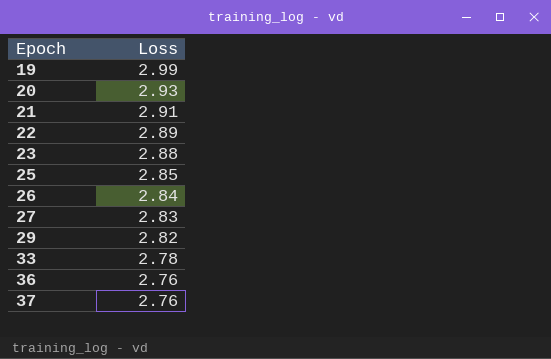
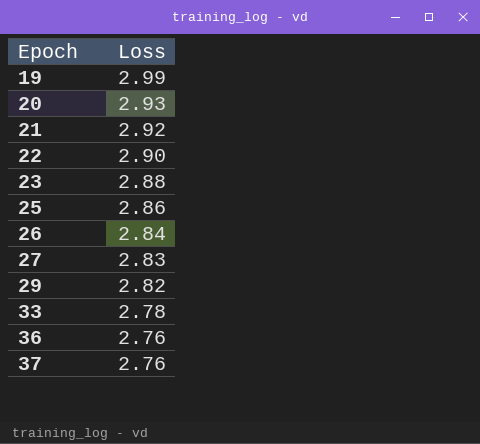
21 | Loss: 2.91 -> 2.92
22 | Loss: 2.89 -> 2.90
25 | Loss: 2.85 -> 2.86

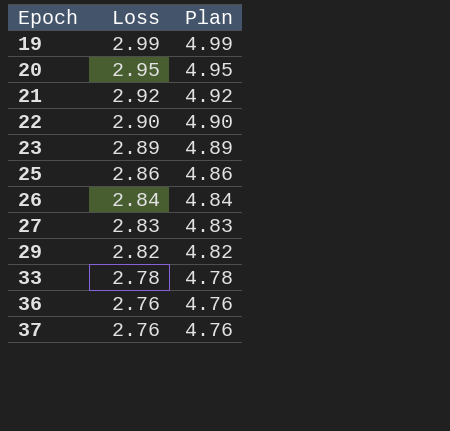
column Plan | formula: none -> [Loss] + 2
20 | Loss: 2.93 -> 2.95
23 | Loss: 2.88 -> 2.89

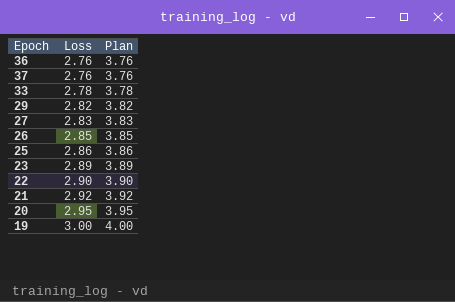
row order: Epoch ascending -> Loss ascending
column Plan | formula: [Loss] + 2 -> [Loss] + 1
26 | Loss: 2.84 -> 2.85
19 | Loss: 2.99 -> 3.00

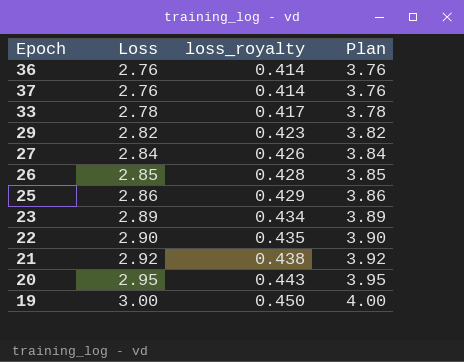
column loss_royalty | formula: none -> [Loss] * 0.15
27 | Loss: 2.83 -> 2.84
27 | Plan: 3.83 -> 3.84

